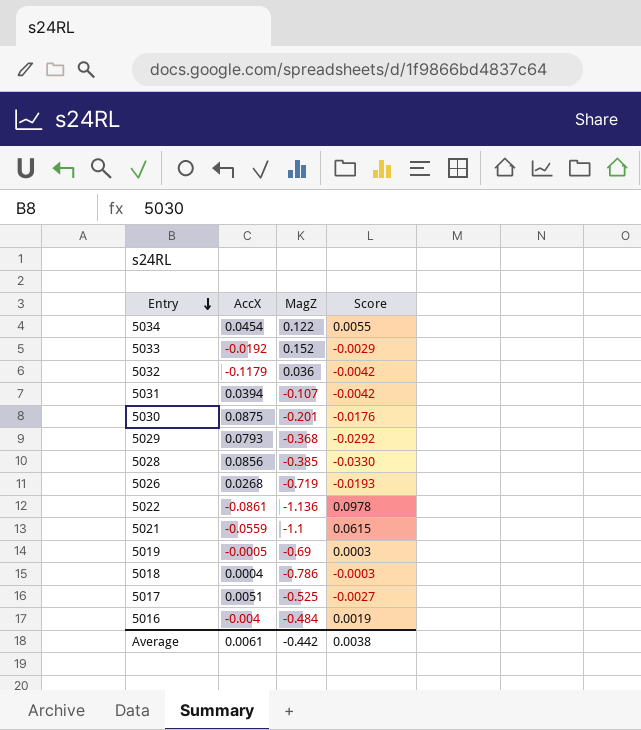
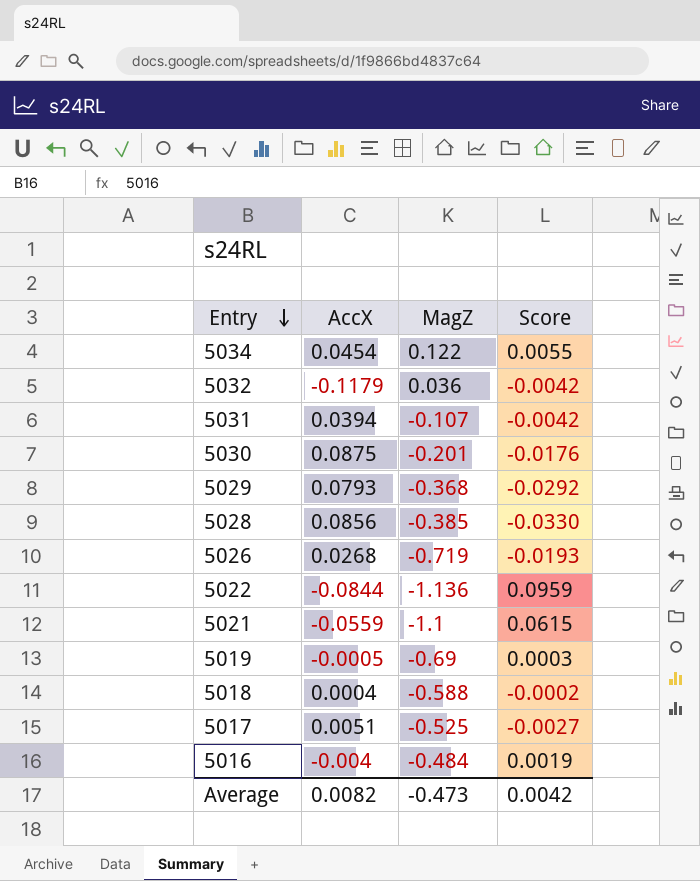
row 5033: -0.0192 | 0.152 | -0.0029 -> none
5022 | AccX: -0.0861 -> -0.0844
5022 | Score: 0.0978 -> 0.0959
5018 | MagZ: -0.786 -> -0.588
5018 | Score: -0.0003 -> -0.0002
Average | AccX: 0.0061 -> 0.0082
Average | MagZ: -0.442 -> -0.473
Average | Score: 0.0038 -> 0.0042

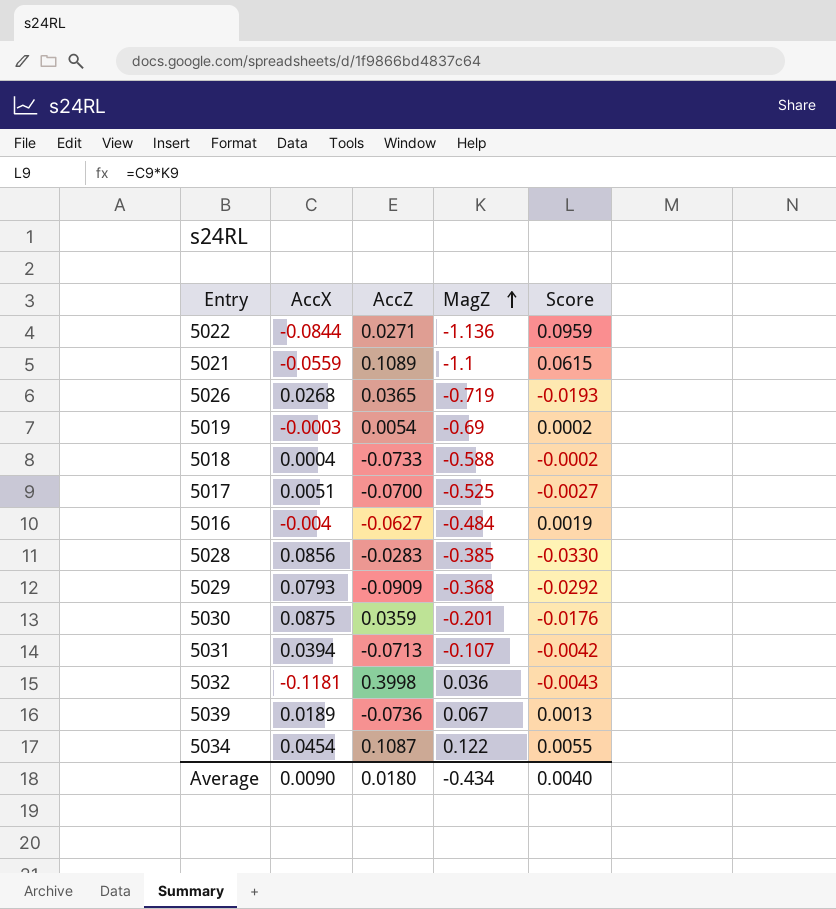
row order: Entry descending -> MagZ ascending
column AccZ | position: none -> 3
5019 | AccX: -0.0005 -> -0.0003
5019 | Score: 0.0003 -> 0.0002
5032 | AccX: -0.1179 -> -0.1181
5032 | Score: -0.0042 -> -0.0043
row 5039: none -> 0.0189 | -0.0736 | 0.067 | 0.0013
Average | AccX: 0.0082 -> 0.0090
Average | MagZ: -0.473 -> -0.434
Average | Score: 0.0042 -> 0.0040

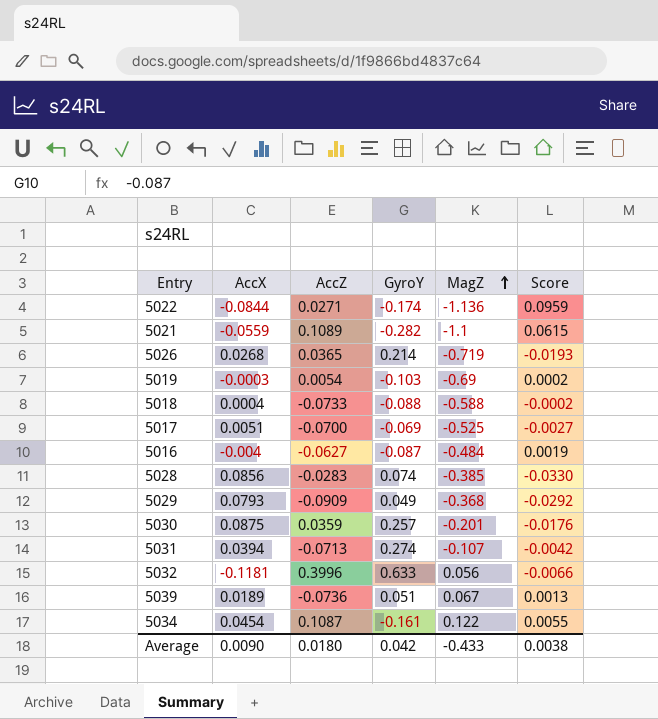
column GyroY | position: none -> 4
5032 | AccZ: 0.3998 -> 0.3996
5032 | MagZ: 0.036 -> 0.056
5032 | Score: -0.0043 -> -0.0066
Average | MagZ: -0.434 -> -0.433
Average | Score: 0.0040 -> 0.0038

